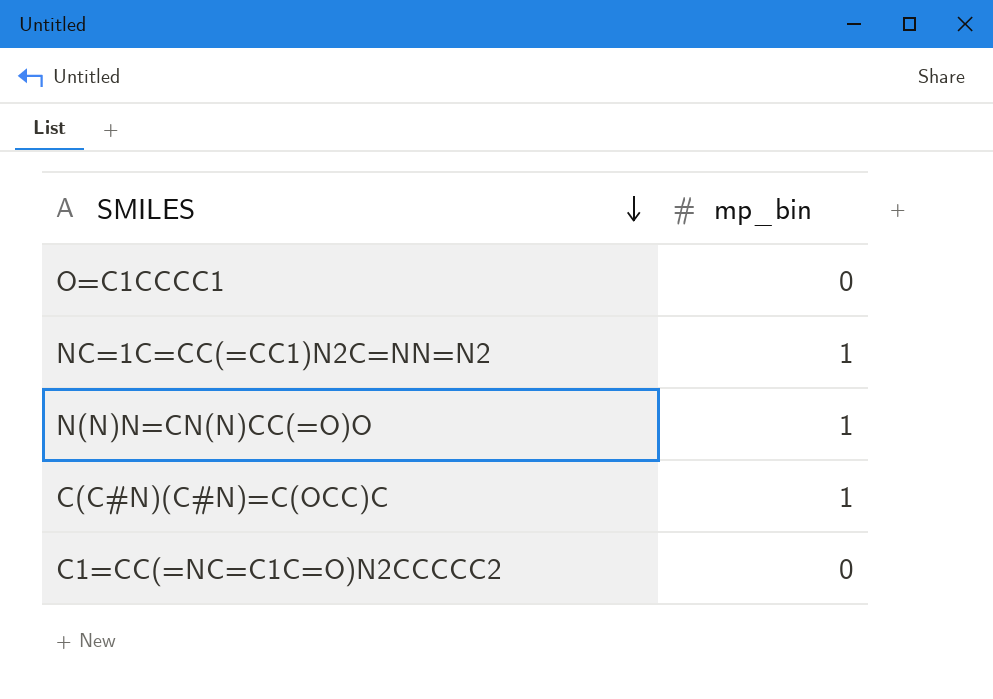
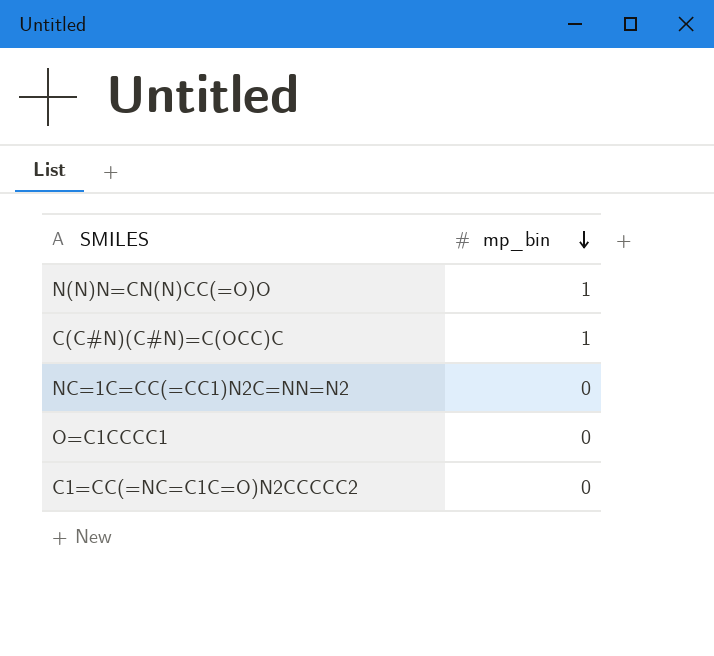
row order: SMILES descending -> mp_bin descending
NC=1C=CC(=CC1)N2C=NN=N2 | mp_bin: 1 -> 0

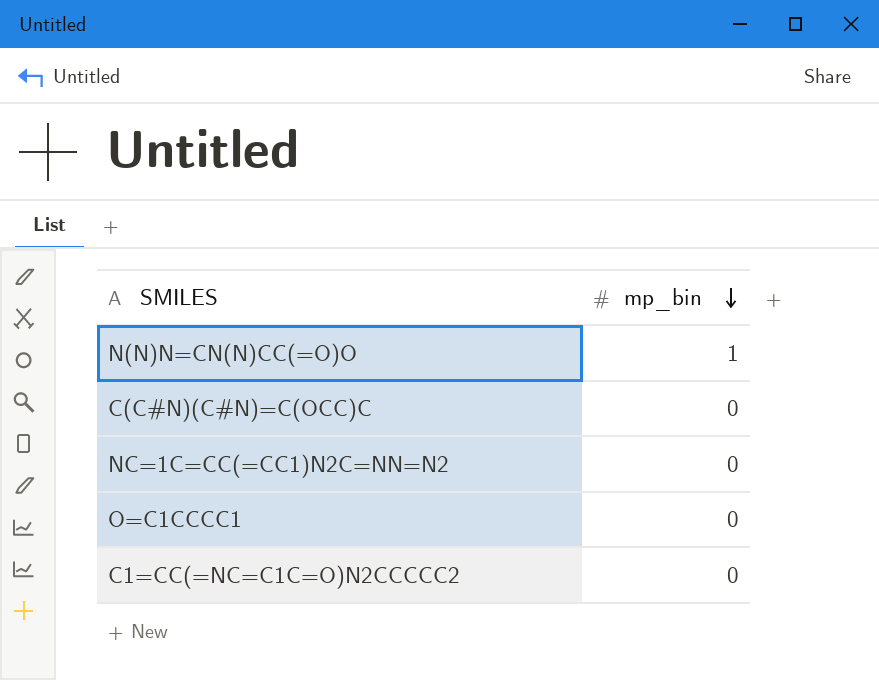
C(C#N)(C#N)=C(OCC)C | mp_bin: 1 -> 0

